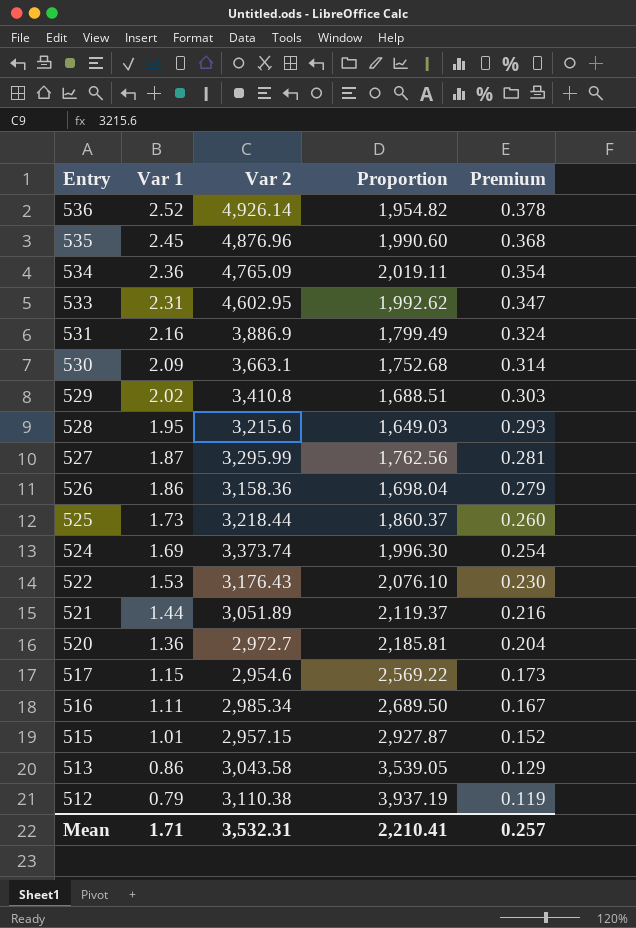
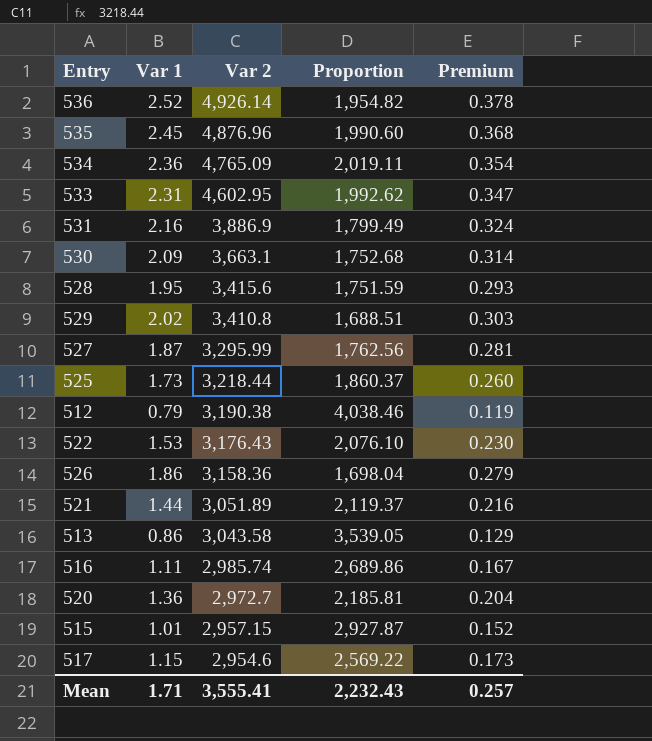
row order: Entry descending -> Var 2 descending
row 524: 1.69 | 3,373.74 | 1,996.30 | 0.254 -> none
528 | Var 2: 3,215.6 -> 3,415.6
528 | Proportion: 1,649.03 -> 1,751.59
512 | Var 2: 3,110.38 -> 3,190.38
512 | Proportion: 3,937.19 -> 4,038.46
516 | Var 2: 2,985.34 -> 2,985.74
516 | Proportion: 2,689.50 -> 2,689.86
Mean | Var 2: 3,532.31 -> 3,555.41
Mean | Proportion: 2,210.41 -> 2,232.43

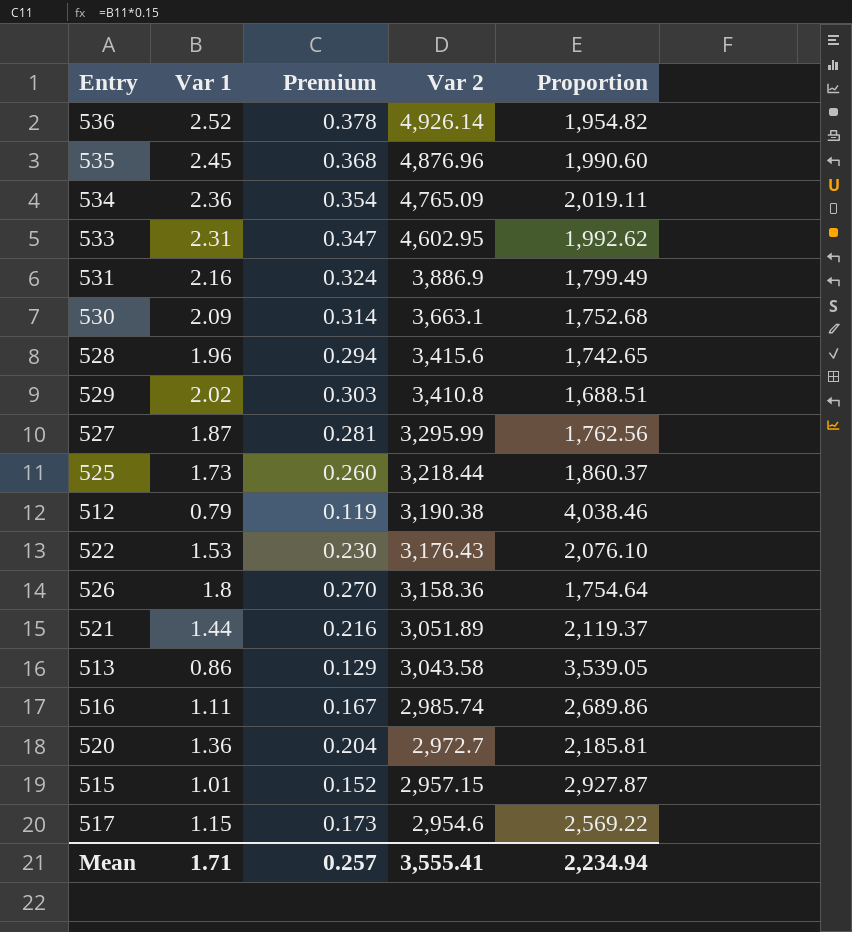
column Premium | position: 5 -> 3
528 | Var 1: 1.95 -> 1.96
528 | Premium: 0.293 -> 0.294
528 | Proportion: 1,751.59 -> 1,742.65
526 | Var 1: 1.86 -> 1.8
526 | Premium: 0.279 -> 0.270
526 | Proportion: 1,698.04 -> 1,754.64
Mean | Proportion: 2,232.43 -> 2,234.94

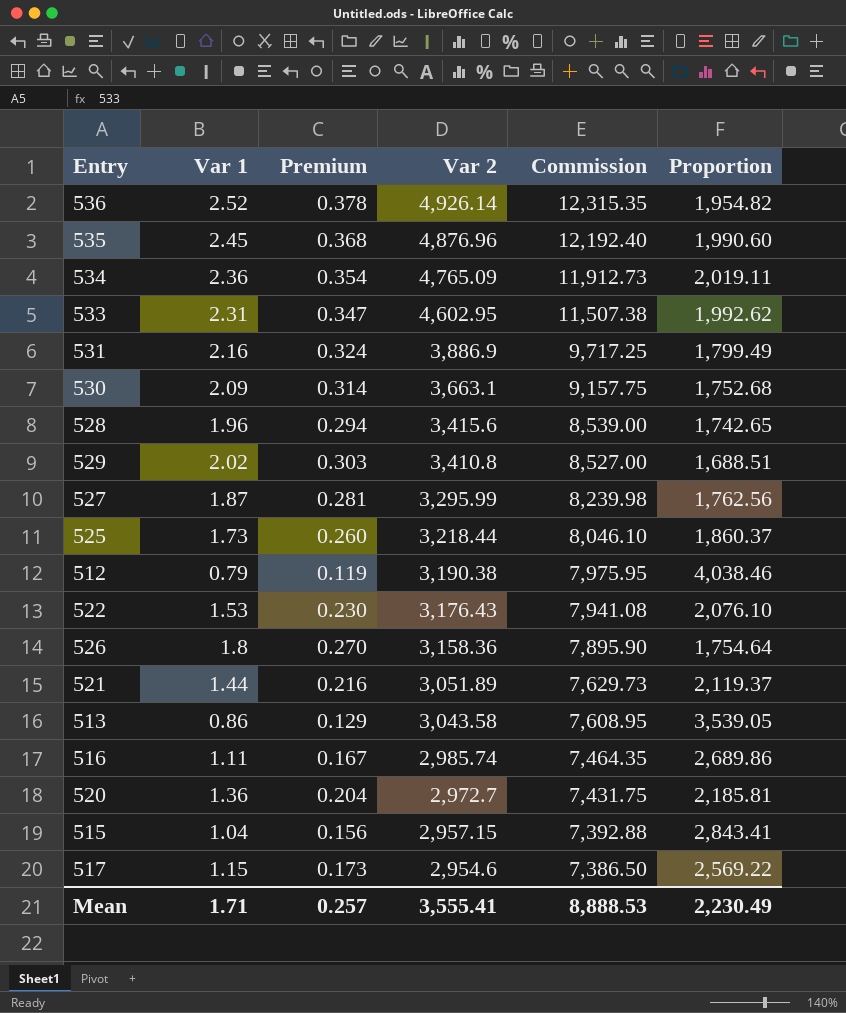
column Commission | formula: none -> [Var 2] * 2.5
515 | Var 1: 1.01 -> 1.04
515 | Premium: 0.152 -> 0.156
515 | Proportion: 2,927.87 -> 2,843.41
Mean | Proportion: 2,234.94 -> 2,230.49

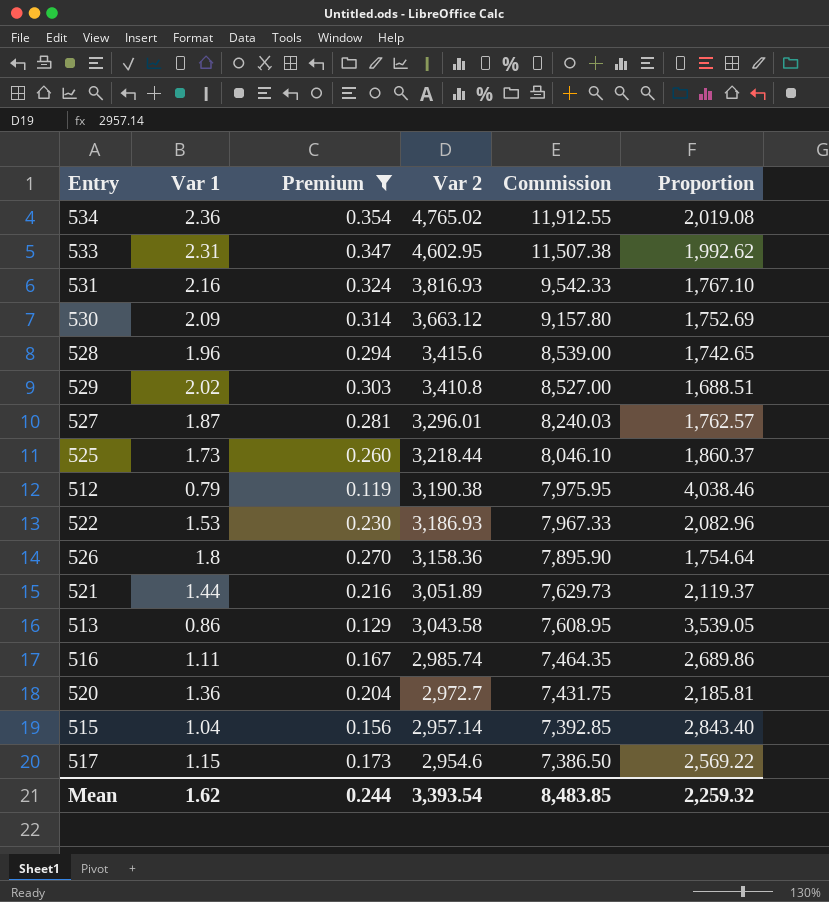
filter: none -> Premium <= 0.354
534 | Var 2: 4,765.09 -> 4,765.02
534 | Commission: 11,912.73 -> 11,912.55
534 | Proportion: 2,019.11 -> 2,019.08
531 | Var 2: 3,886.9 -> 3,816.93
531 | Commission: 9,717.25 -> 9,542.33
531 | Proportion: 1,799.49 -> 1,767.10
530 | Var 2: 3,663.1 -> 3,663.12
530 | Commission: 9,157.75 -> 9,157.80
530 | Proportion: 1,752.68 -> 1,752.69
527 | Var 2: 3,295.99 -> 3,296.01
527 | Commission: 8,239.98 -> 8,240.03
527 | Proportion: 1,762.56 -> 1,762.57
522 | Var 2: 3,176.43 -> 3,186.93
522 | Commission: 7,941.08 -> 7,967.33
522 | Proportion: 2,076.10 -> 2,082.96
515 | Var 2: 2,957.15 -> 2,957.14
515 | Commission: 7,392.88 -> 7,392.85
515 | Proportion: 2,843.41 -> 2,843.40
Mean | Var 1: 1.71 -> 1.62
Mean | Premium: 0.257 -> 0.244
Mean | Var 2: 3,555.41 -> 3,393.54
Mean | Commission: 8,888.53 -> 8,483.85
Mean | Proportion: 2,230.49 -> 2,259.32

